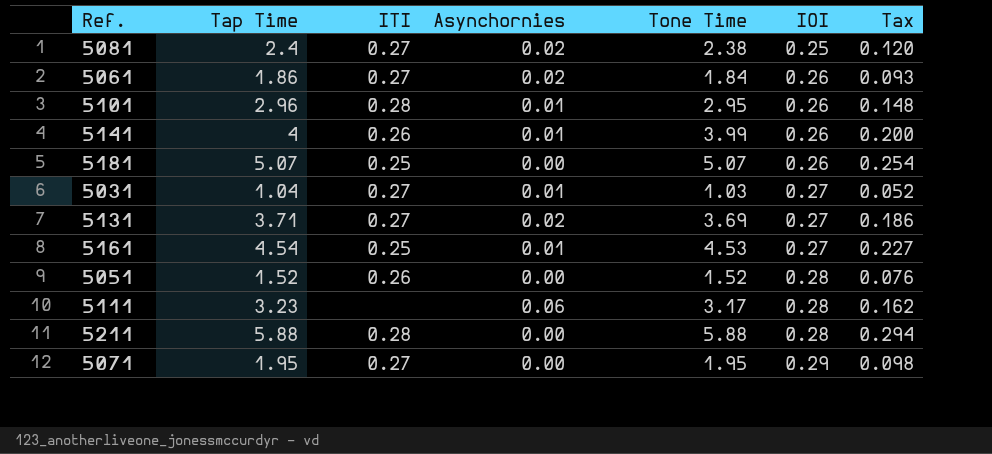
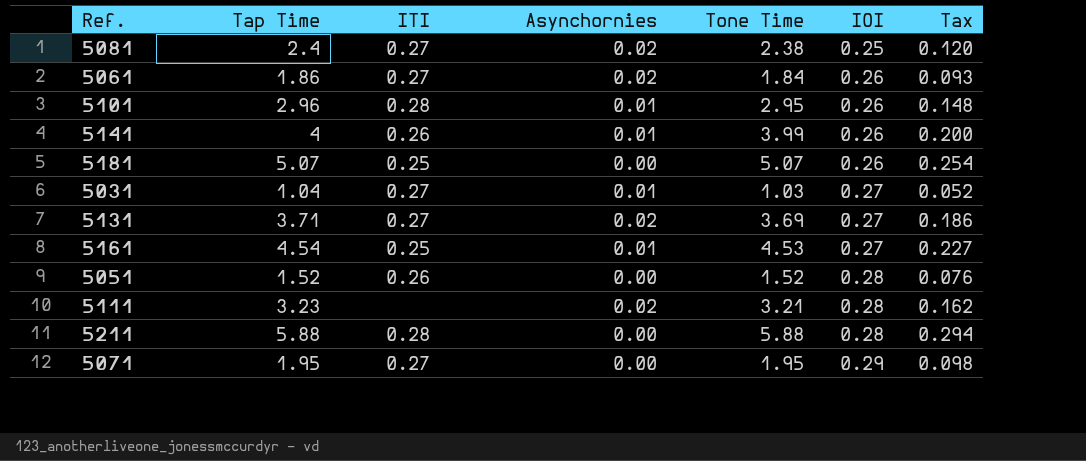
5111 | Asynchornies: 0.06 -> 0.02
5111 | Tone Time: 3.17 -> 3.21

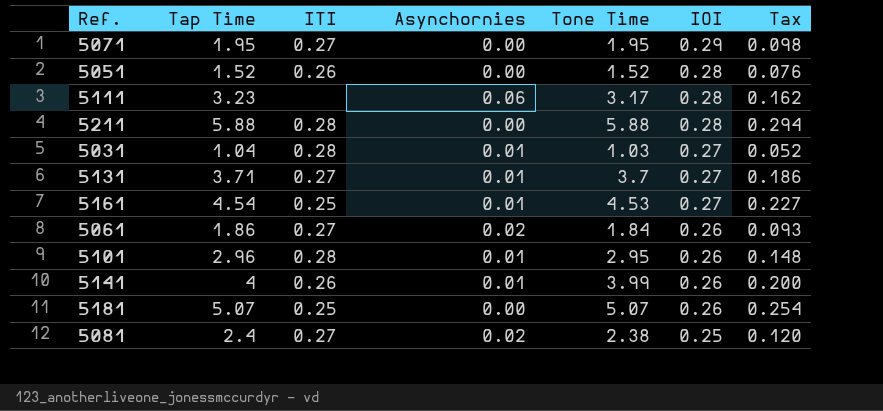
row order: IOI ascending -> IOI descending
5111 | Asynchornies: 0.02 -> 0.06
5111 | Tone Time: 3.21 -> 3.17
5031 | ITI: 0.27 -> 0.28
5131 | Asynchornies: 0.02 -> 0.01
5131 | Tone Time: 3.69 -> 3.7

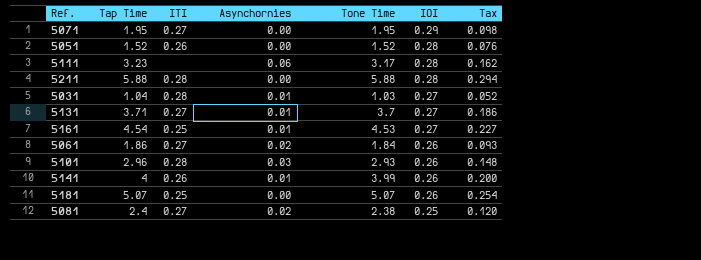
5101 | Asynchornies: 0.01 -> 0.03
5101 | Tone Time: 2.95 -> 2.93

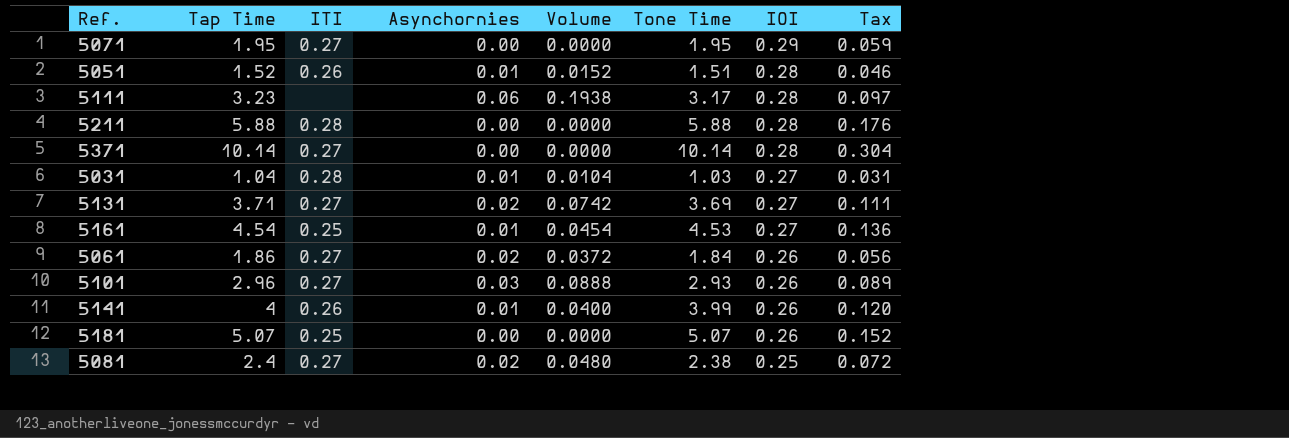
column Volume | formula: none -> [Tap Time] * [Asynchornies]
column Tax | formula: [Tap Time] * 0.05 -> [Tap Time] * 0.03
5051 | Asynchornies: 0.00 -> 0.01
5051 | Tone Time: 1.52 -> 1.51
row 5371: none -> 10.14 | 0.27 | 0.00 | 0.0000 | 10.14 | 0.28 | 0.304
5131 | Asynchornies: 0.01 -> 0.02
5131 | Tone Time: 3.7 -> 3.69
5101 | ITI: 0.28 -> 0.27

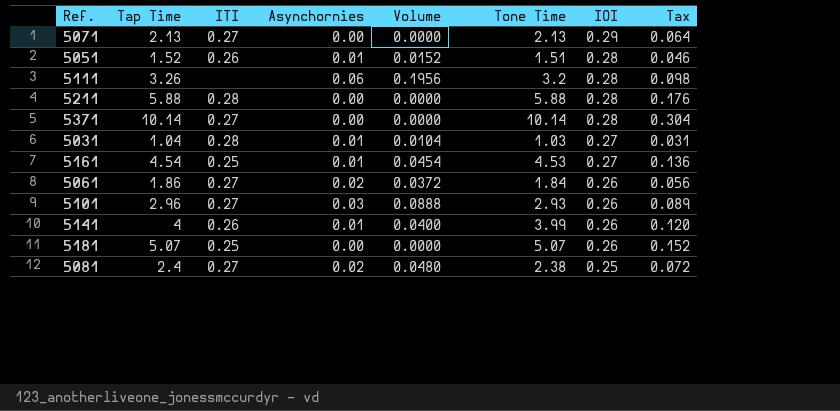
row 5131: 3.71 | 0.27 | 0.02 | 0.0742 | 3.69 | 0.27 | 0.111 -> none
5071 | Tap Time: 1.95 -> 2.13
5071 | Tone Time: 1.95 -> 2.13
5071 | Tax: 0.059 -> 0.064
5111 | Tap Time: 3.23 -> 3.26
5111 | Volume: 0.1938 -> 0.1956
5111 | Tone Time: 3.17 -> 3.2
5111 | Tax: 0.097 -> 0.098

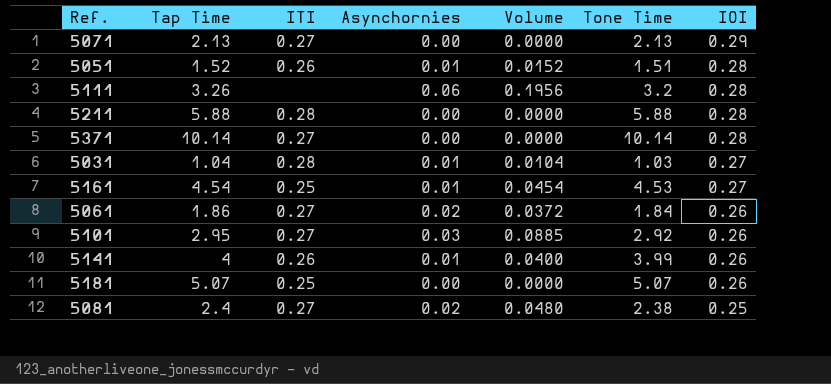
column Tax | formula: [Tap Time] * 0.03 -> none
5101 | Tap Time: 2.96 -> 2.95
5101 | Volume: 0.0888 -> 0.0885
5101 | Tone Time: 2.93 -> 2.92

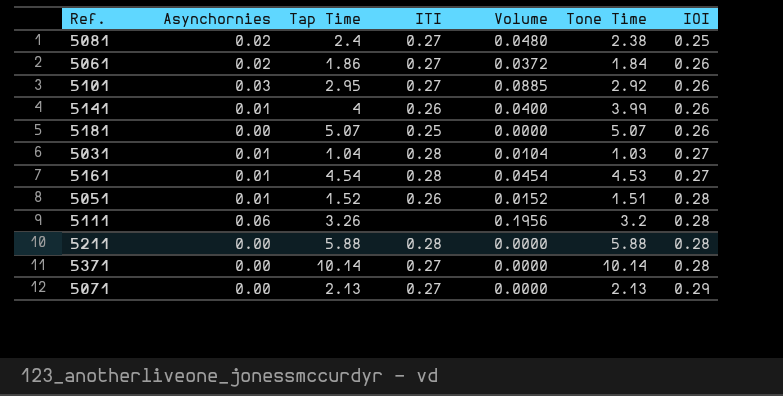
row order: IOI descending -> IOI ascending
column Asynchornies | position: 4 -> 2
5161 | ITI: 0.25 -> 0.28

